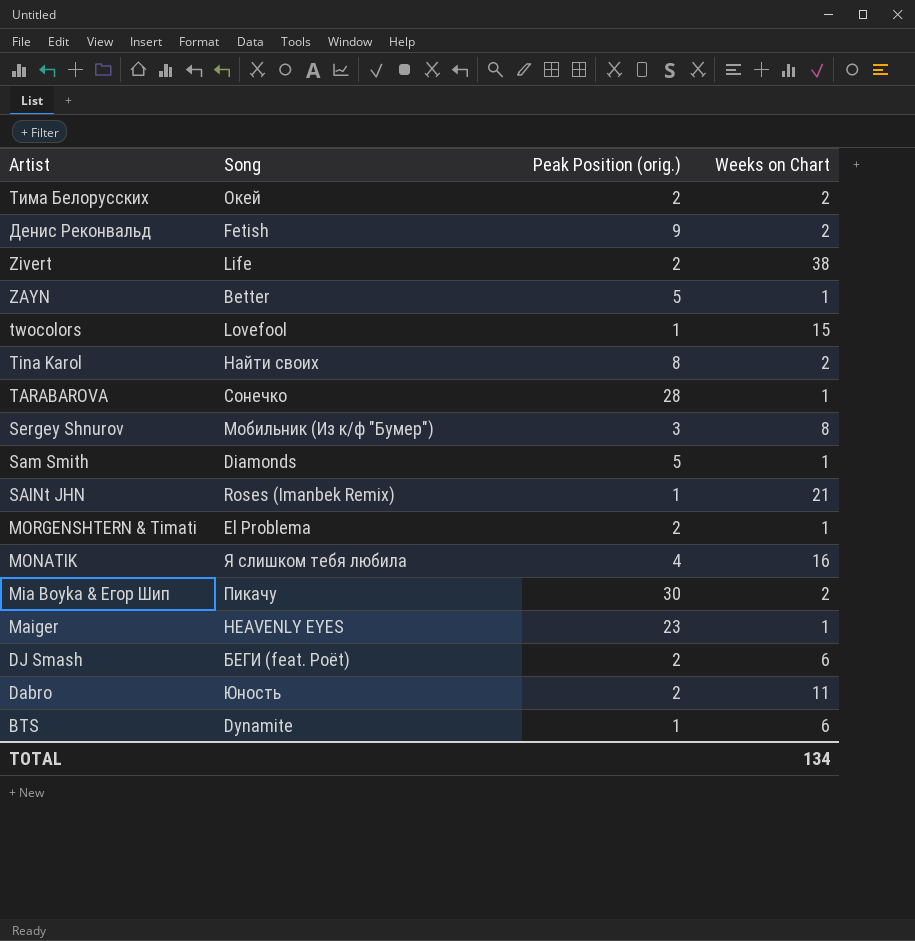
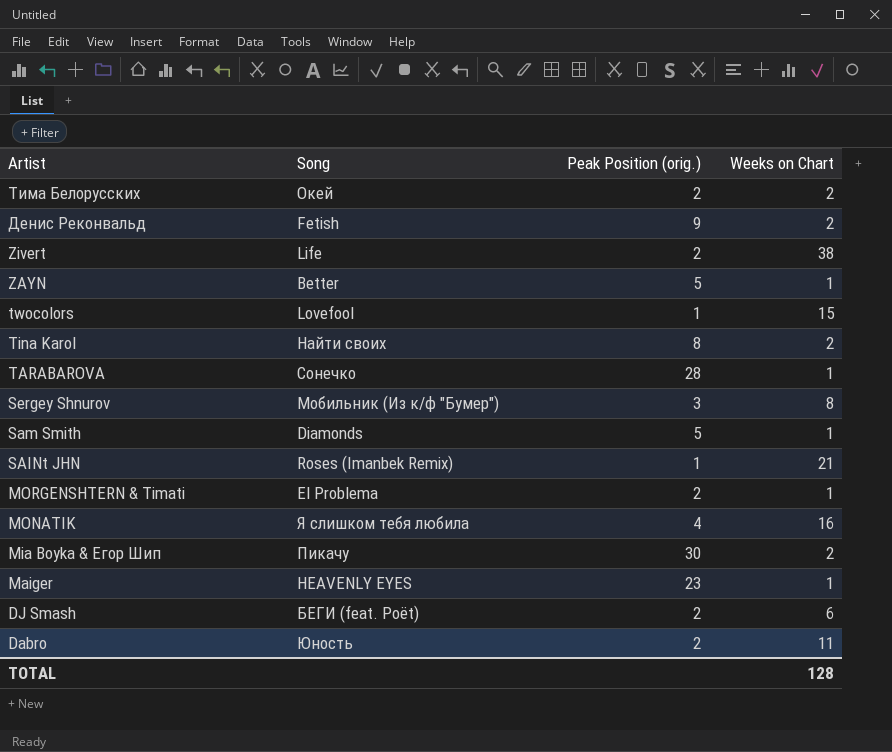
row BTS: Dynamite | 1 | 6 -> none
TOTAL | Weeks on Chart: 134 -> 128

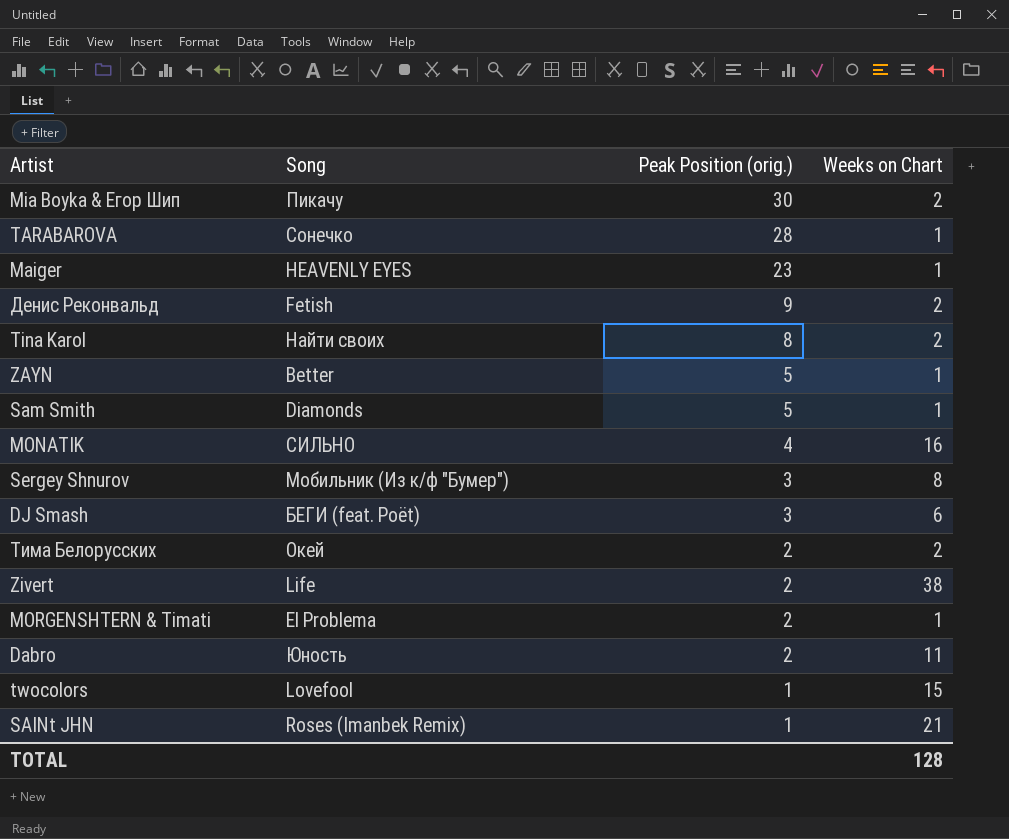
row order: Artist descending -> Peak Position (orig.) descending
MONATIK | Song: Я слишком тебя любила -> СИЛЬНО
DJ Smash | Peak Position (orig.): 2 -> 3

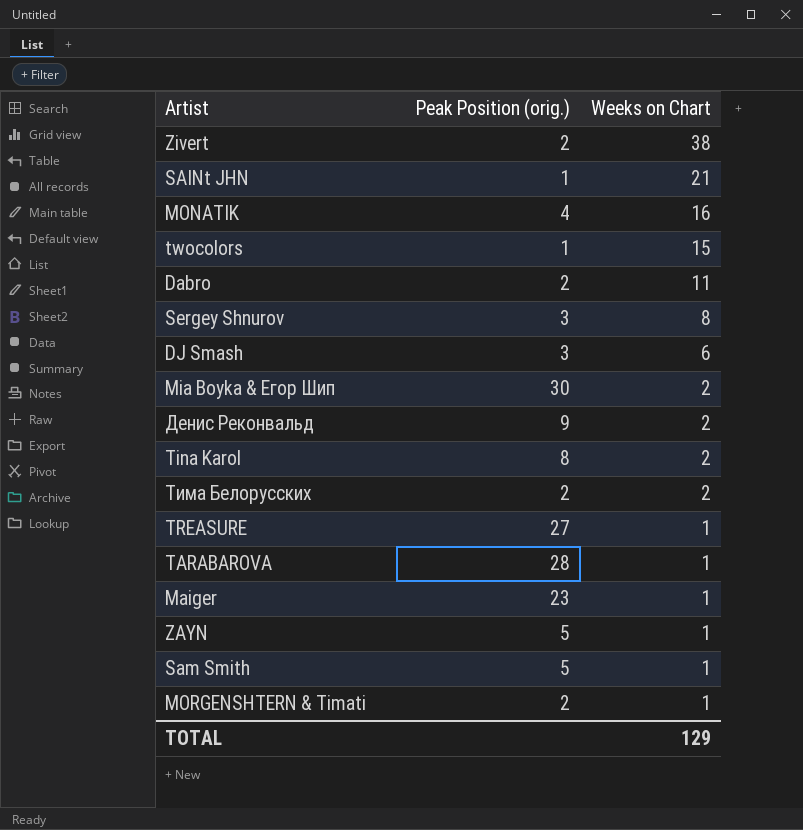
row order: Peak Position (orig.) descending -> Weeks on Chart descending
column Song | position: 2 -> none
row TREASURE: none -> 27 | 1
TOTAL | Weeks on Chart: 128 -> 129

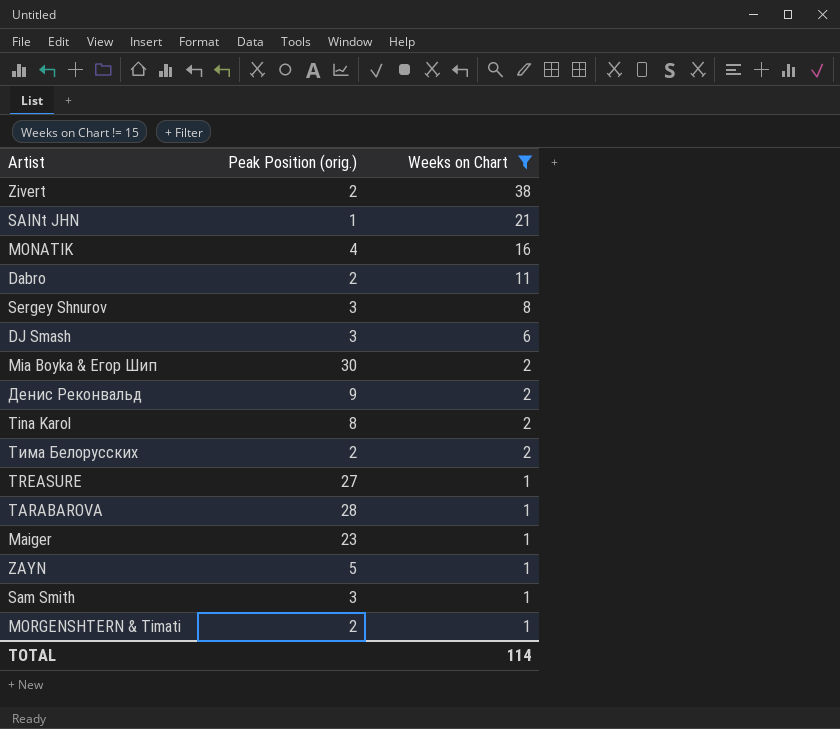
filter: none -> Weeks on Chart != 15
Sam Smith | Peak Position (orig.): 5 -> 3
TOTAL | Weeks on Chart: 129 -> 114

